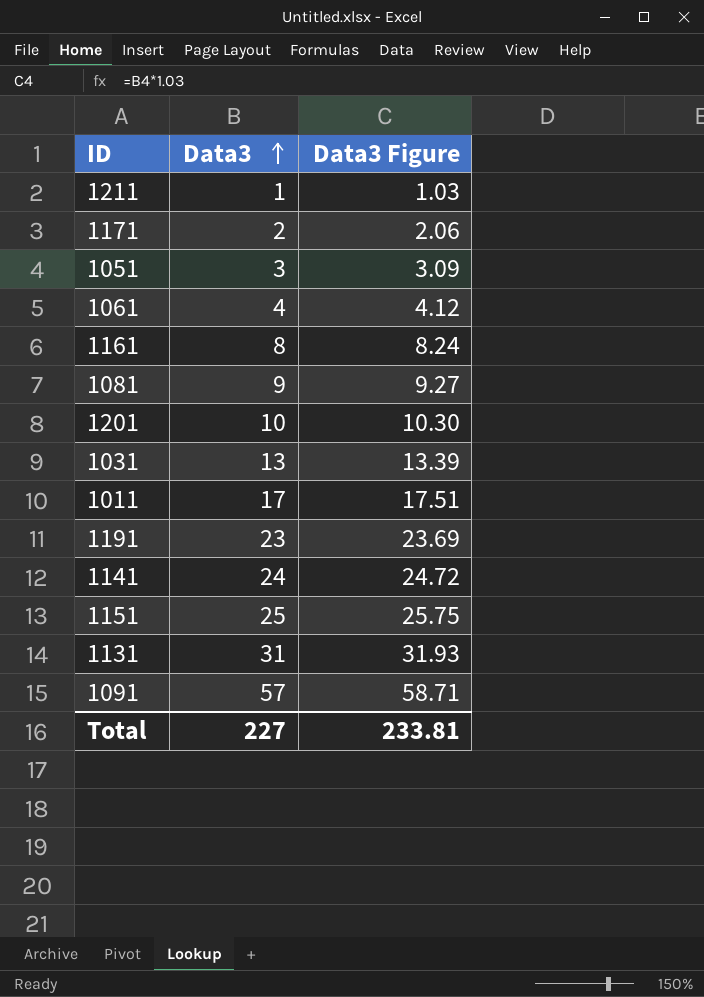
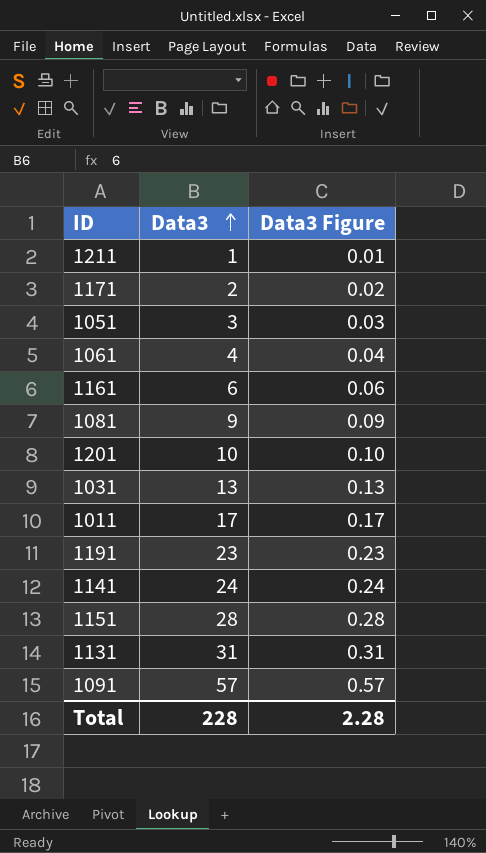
column Data3 Figure | formula: [Data3] * 1.03 -> [Data3] * 0.01
1161 | Data3: 8 -> 6
1151 | Data3: 25 -> 28
Total | Data3: 227 -> 228
Total | Data3 Figure: 233.81 -> 2.28

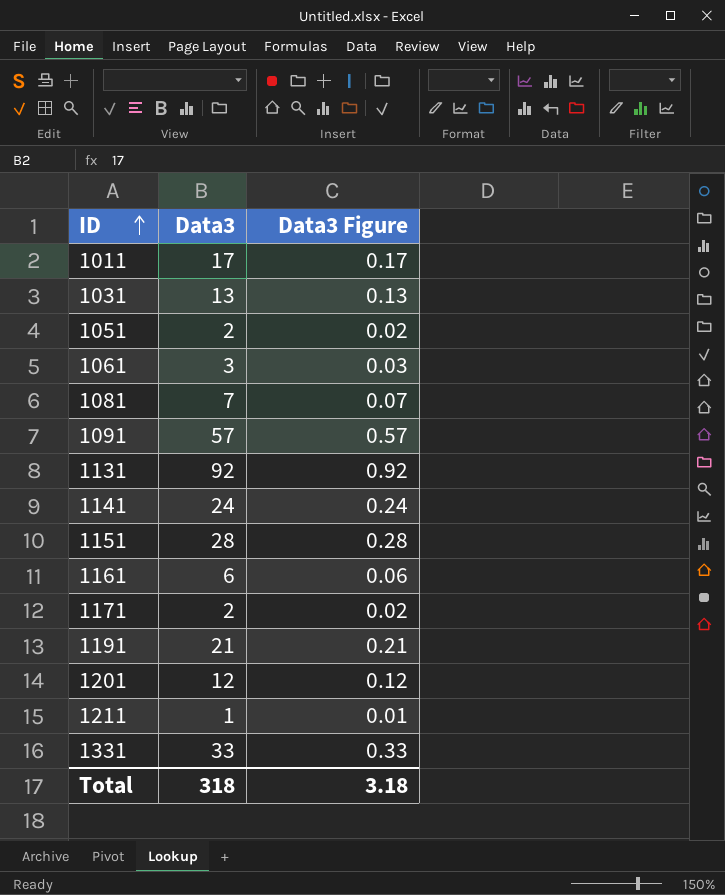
row order: Data3 ascending -> ID ascending
1051 | Data3: 3 -> 2
1051 | Data3 Figure: 0.03 -> 0.02
1061 | Data3: 4 -> 3
1061 | Data3 Figure: 0.04 -> 0.03
1081 | Data3: 9 -> 7
1081 | Data3 Figure: 0.09 -> 0.07
1131 | Data3: 31 -> 92
1131 | Data3 Figure: 0.31 -> 0.92
1191 | Data3: 23 -> 21
1191 | Data3 Figure: 0.23 -> 0.21
1201 | Data3: 10 -> 12
1201 | Data3 Figure: 0.10 -> 0.12
row 1331: none -> 33 | 0.33
Total | Data3: 228 -> 318
Total | Data3 Figure: 2.28 -> 3.18

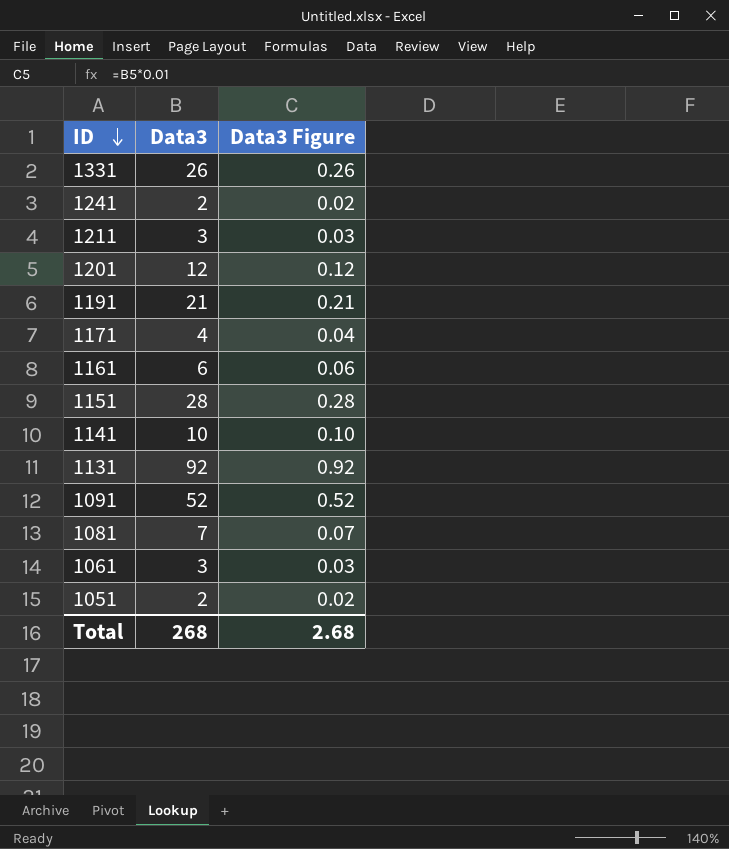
row order: ID ascending -> ID descending
row 1011: 17 | 0.17 -> none
row 1031: 13 | 0.13 -> none
1331 | Data3: 33 -> 26
1331 | Data3 Figure: 0.33 -> 0.26
row 1241: none -> 2 | 0.02
1211 | Data3: 1 -> 3
1211 | Data3 Figure: 0.01 -> 0.03
1171 | Data3: 2 -> 4
1171 | Data3 Figure: 0.02 -> 0.04
1141 | Data3: 24 -> 10
1141 | Data3 Figure: 0.24 -> 0.10
1091 | Data3: 57 -> 52
1091 | Data3 Figure: 0.57 -> 0.52
Total | Data3: 318 -> 268
Total | Data3 Figure: 3.18 -> 2.68

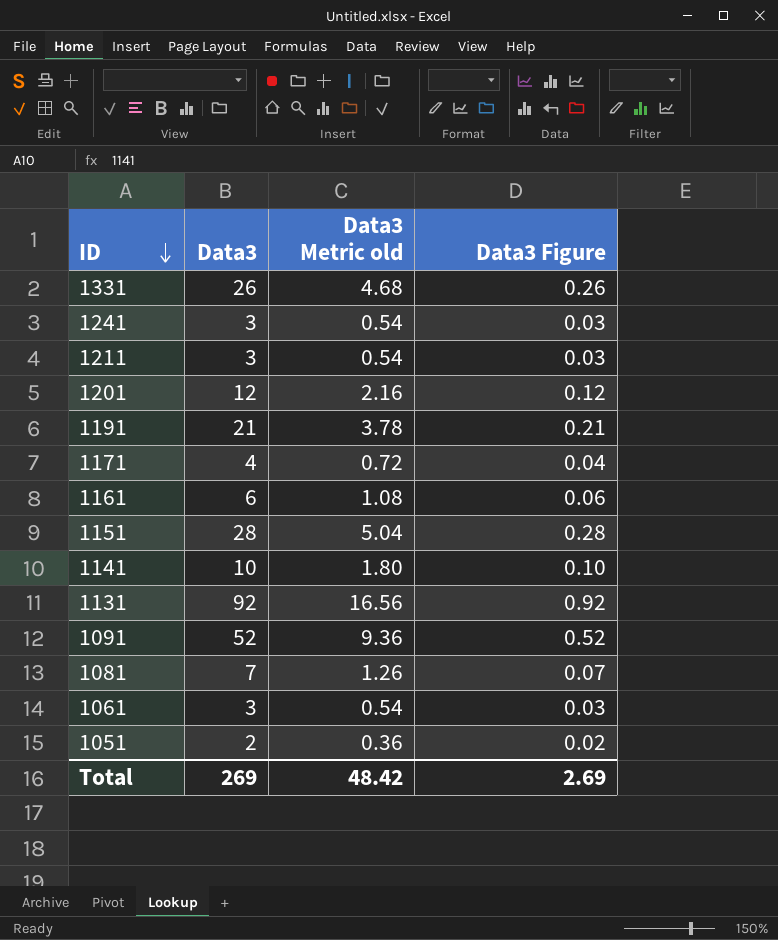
column Data3 Metric old | formula: none -> [Data3] * 0.18
1241 | Data3: 2 -> 3
1241 | Data3 Figure: 0.02 -> 0.03
Total | Data3: 268 -> 269
Total | Data3 Figure: 2.68 -> 2.69

